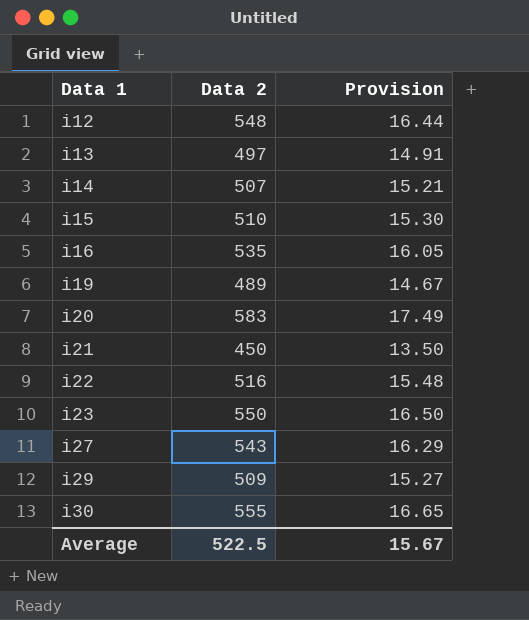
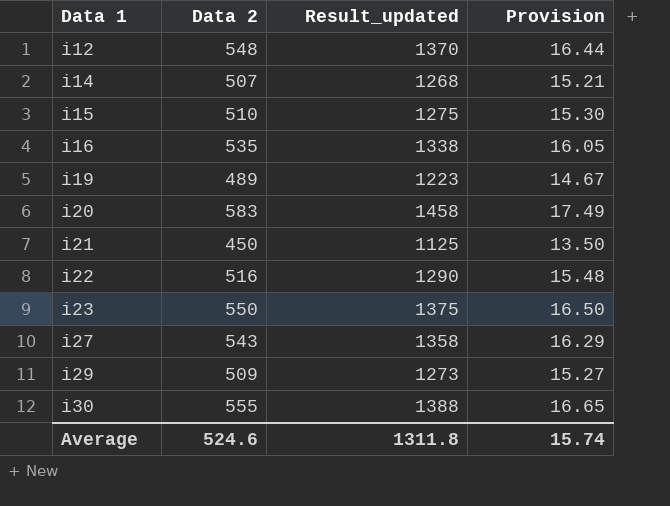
column Result_updated | formula: none -> [Data 2] * 2.5
row i13: 497 | 14.91 -> none
Average | Data 2: 522.5 -> 524.6
Average | Provision: 15.67 -> 15.74

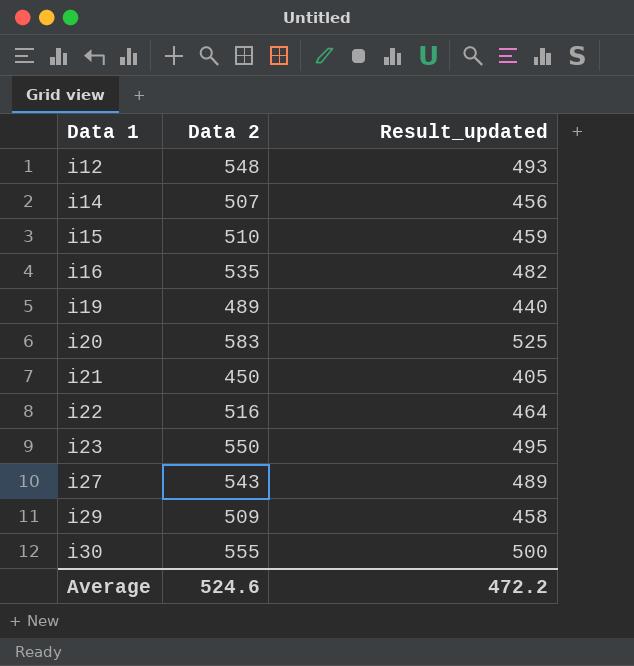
column Provision | formula: [Data 2] * 0.03 -> none
column Result_updated | formula: [Data 2] * 2.5 -> [Data 2] * 0.9
Average | Result_updated: 1311.8 -> 472.2

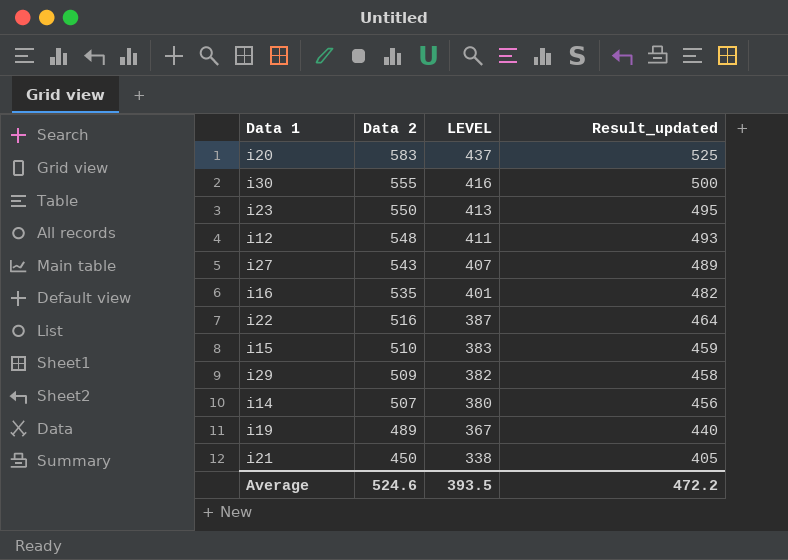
row order: Data 1 ascending -> Data 2 descending
column LEVEL | formula: none -> [Data 2] * 0.75

